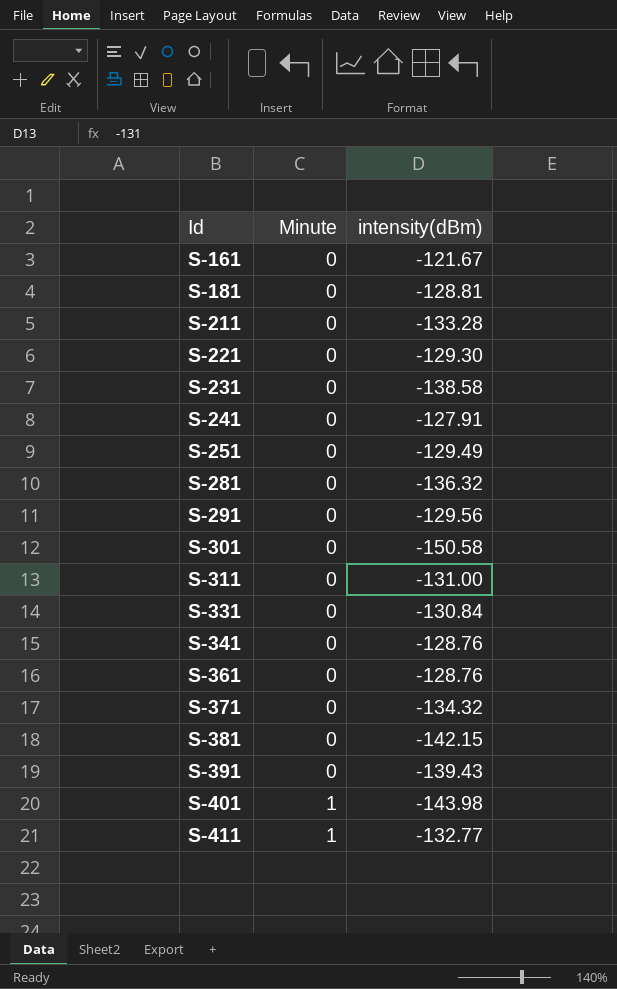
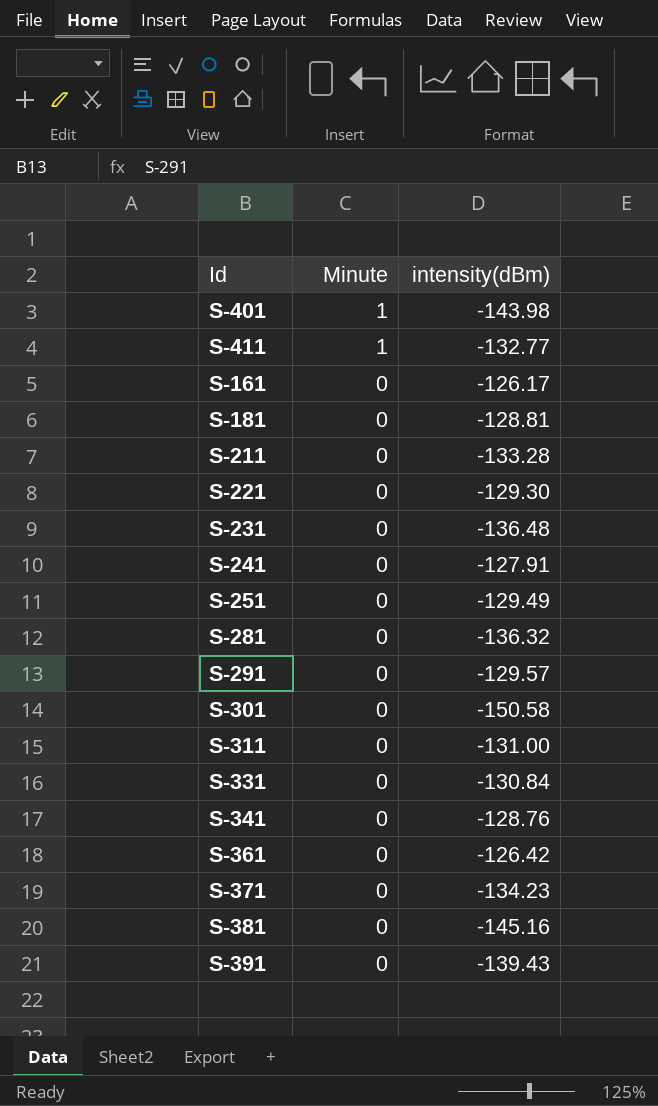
row order: Id ascending -> Minute descending
S-161 | intensity(dBm): -121.67 -> -126.17
S-231 | intensity(dBm): -138.58 -> -136.48
S-291 | intensity(dBm): -129.56 -> -129.57
S-361 | intensity(dBm): -128.76 -> -126.42
S-371 | intensity(dBm): -134.32 -> -134.23
S-381 | intensity(dBm): -142.15 -> -145.16

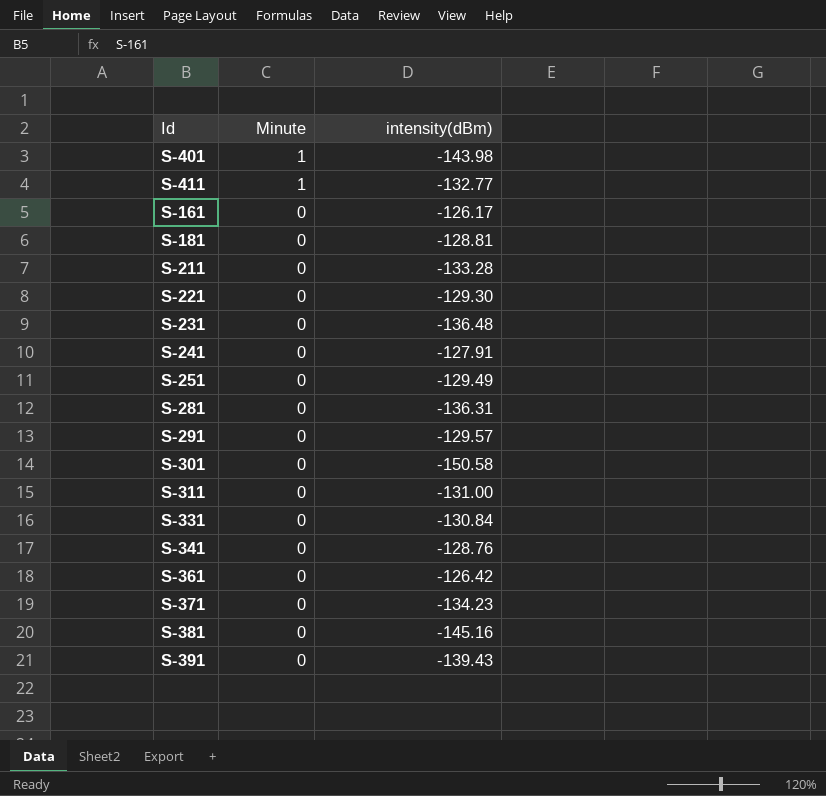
S-281 | intensity(dBm): -136.32 -> -136.31

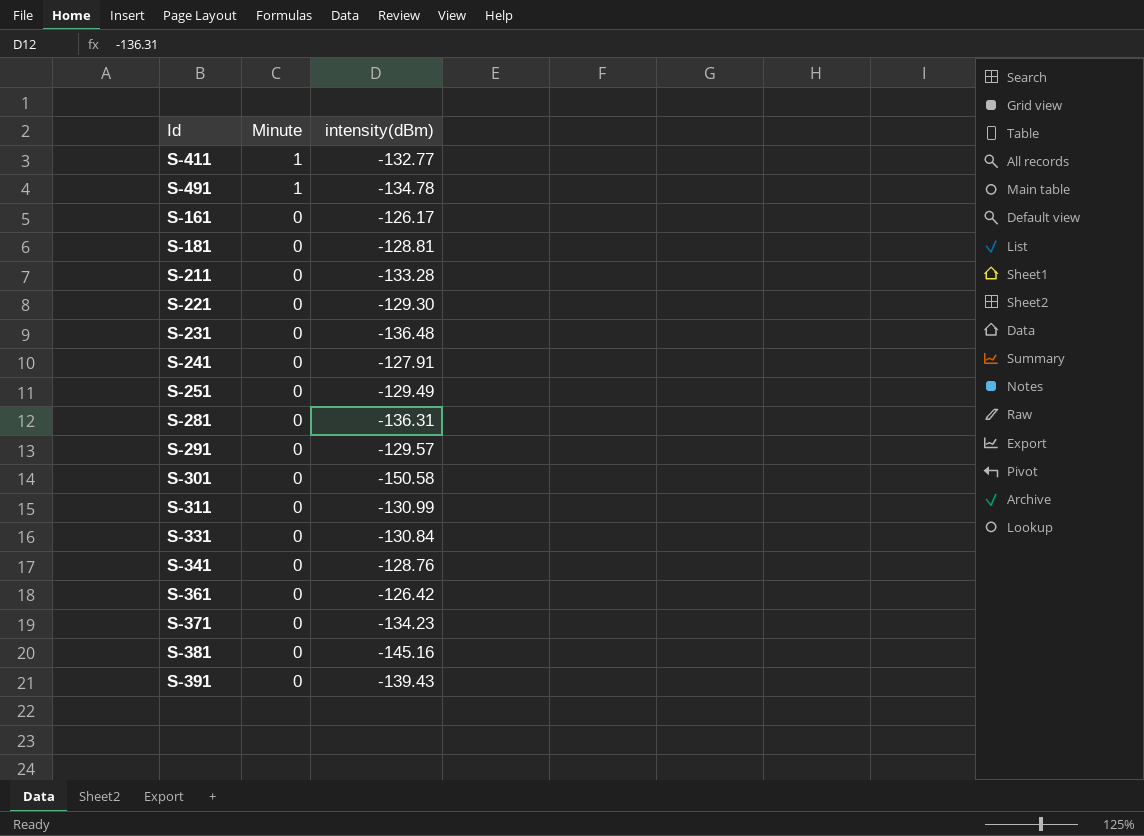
row S-401: 1 | -143.98 -> none
row S-491: none -> 1 | -134.78
S-311 | intensity(dBm): -131.00 -> -130.99

